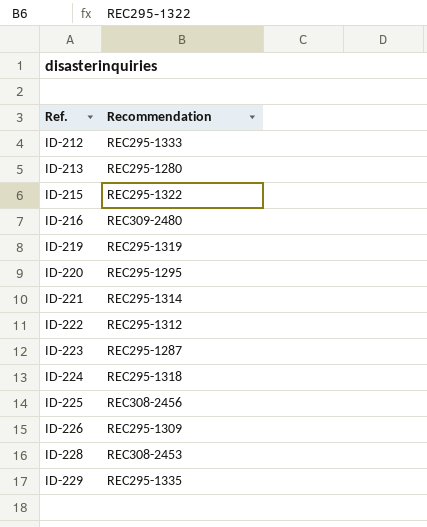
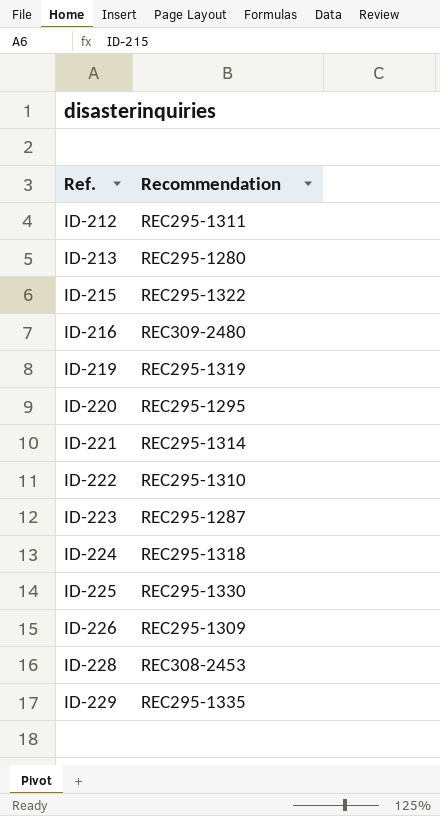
ID-212 | Recommendation: REC295-1333 -> REC295-1311
ID-222 | Recommendation: REC295-1312 -> REC295-1310
ID-225 | Recommendation: REC308-2456 -> REC295-1330

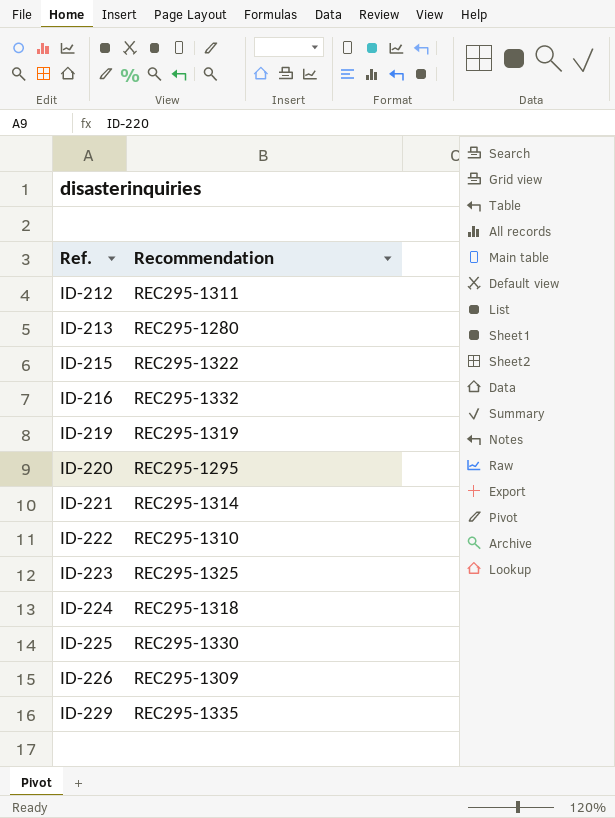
row ID-228: REC308-2453 -> none
ID-216 | Recommendation: REC309-2480 -> REC295-1332
ID-223 | Recommendation: REC295-1287 -> REC295-1325

